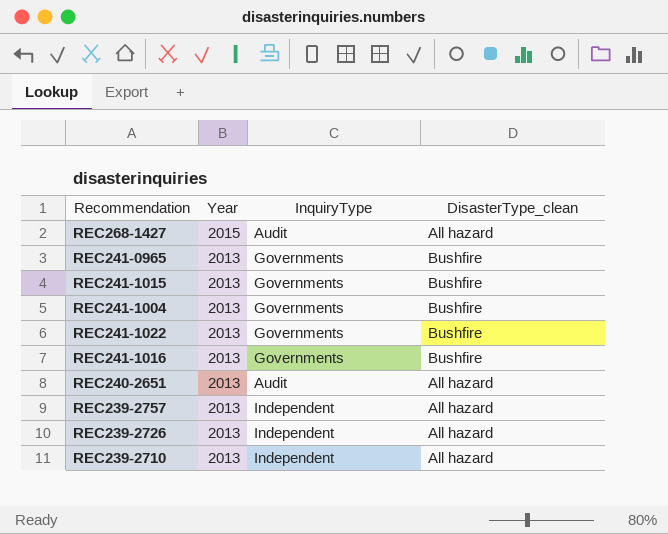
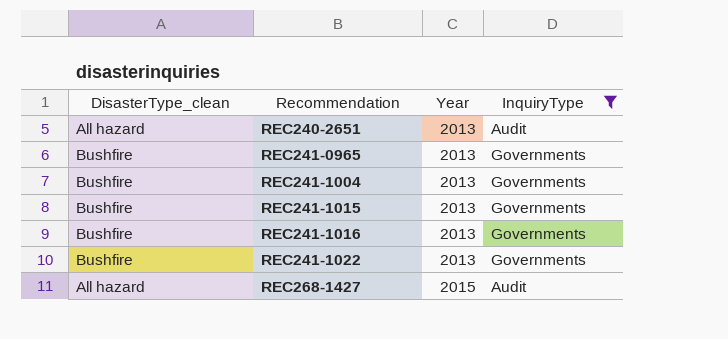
filter: none -> InquiryType != Independent
row order: Year descending -> Recommendation ascending
column DisasterType_clean | position: 4 -> 1

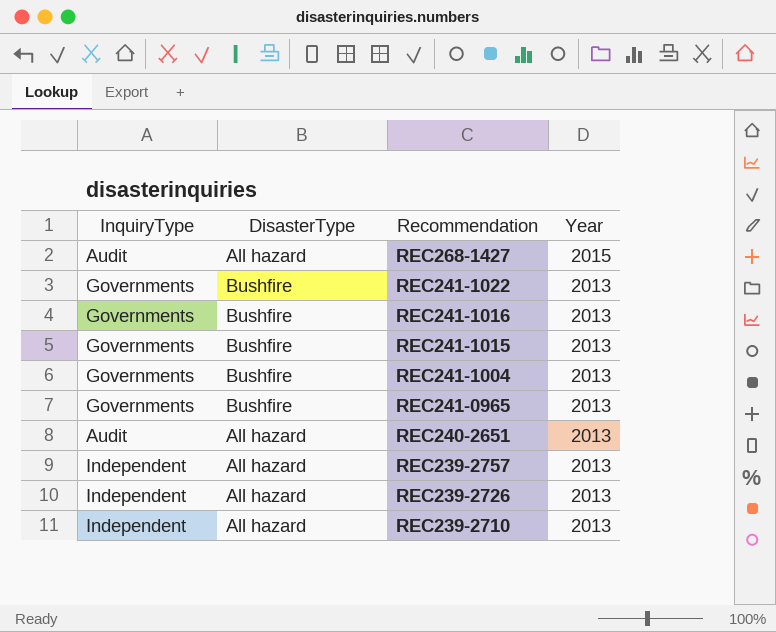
filter: InquiryType != Independent -> none
row order: Recommendation ascending -> Recommendation descending
column InquiryType | position: 4 -> 1
column name: DisasterType_clean -> DisasterType

